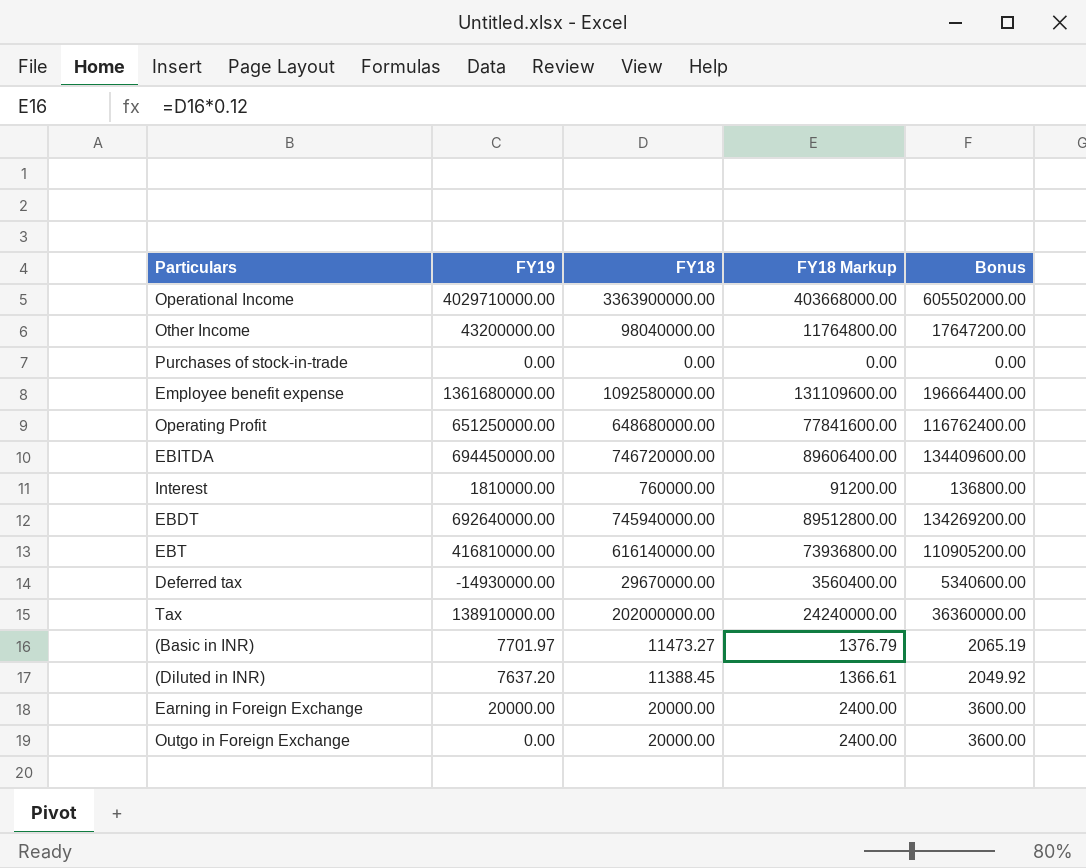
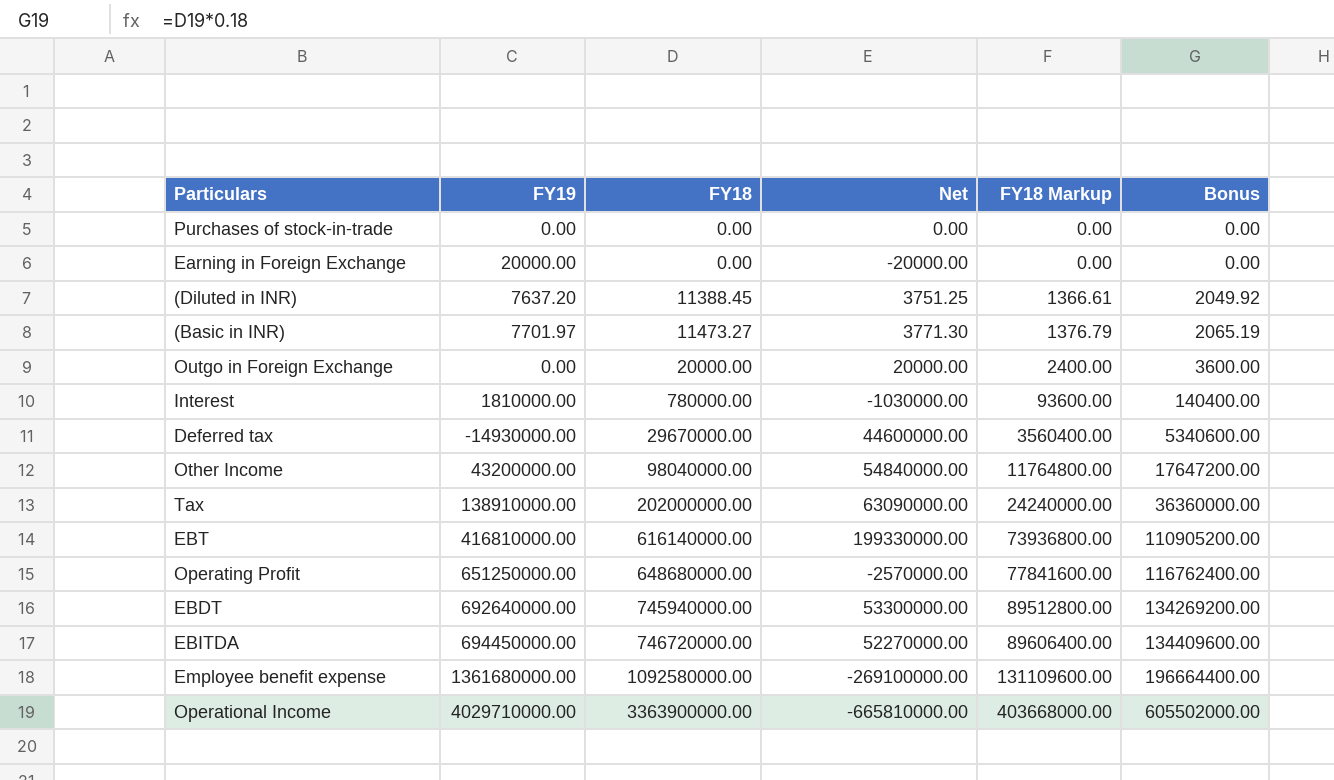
row order: none -> FY18 ascending
column Net | formula: none -> [FY18] - [FY19]
Earning in Foreign Exchange | FY18: 20000.00 -> 0.00
Earning in Foreign Exchange | FY18 Markup: 2400.00 -> 0.00
Earning in Foreign Exchange | Bonus: 3600.00 -> 0.00
Interest | FY18: 760000.00 -> 780000.00
Interest | FY18 Markup: 91200.00 -> 93600.00
Interest | Bonus: 136800.00 -> 140400.00

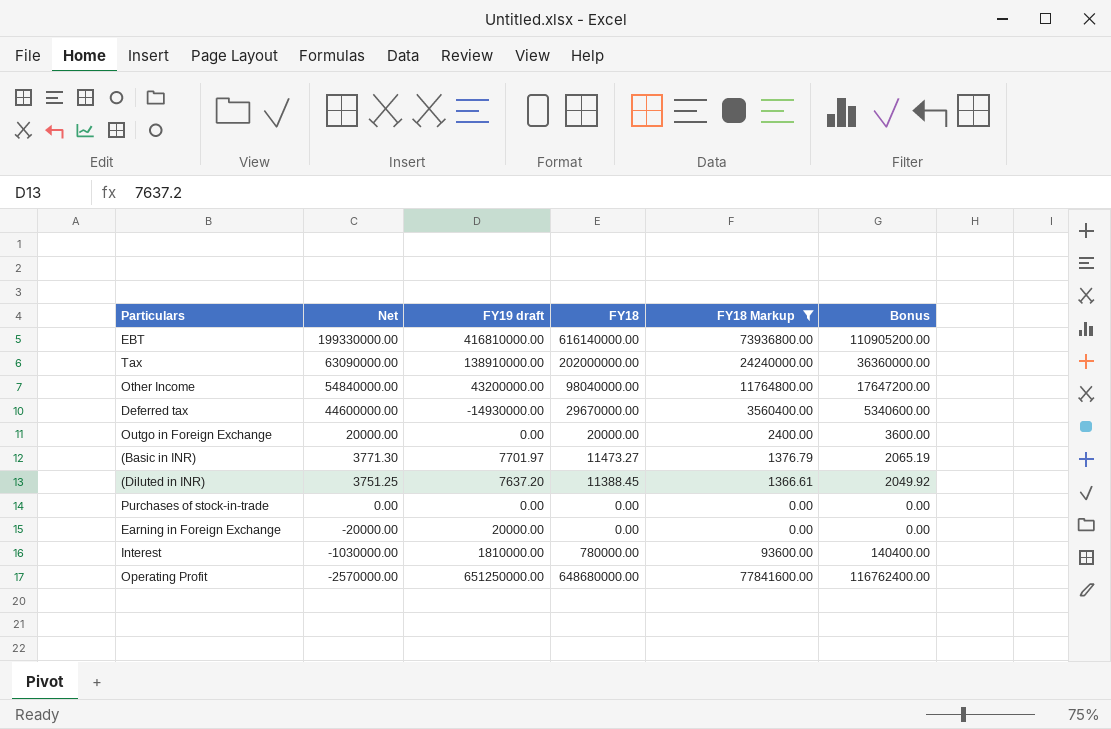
filter: none -> FY18 Markup <= 77841600.00
row order: FY18 ascending -> Net descending
column Net | position: 4 -> 2
column name: FY19 -> FY19 draft

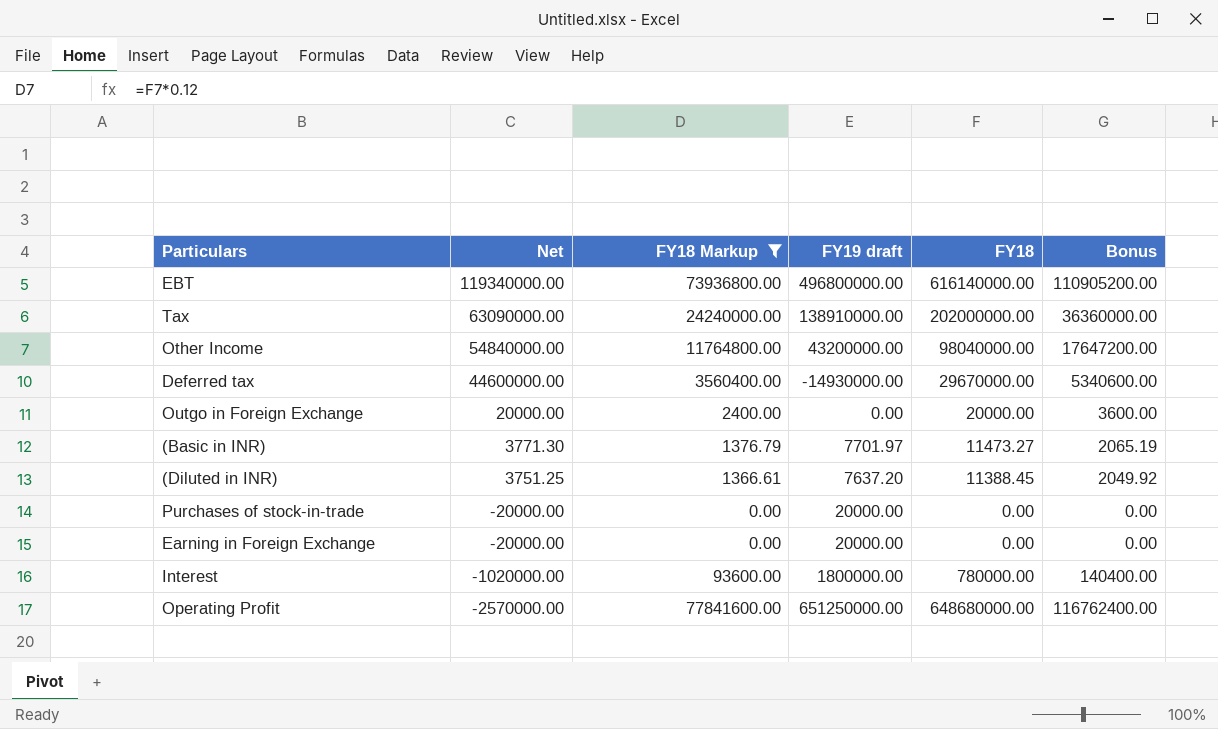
column FY18 Markup | position: 5 -> 3
EBT | Net: 199330000.00 -> 119340000.00
EBT | FY19 draft: 416810000.00 -> 496800000.00
Purchases of stock-in-trade | Net: 0.00 -> -20000.00
Purchases of stock-in-trade | FY19 draft: 0.00 -> 20000.00
Interest | Net: -1030000.00 -> -1020000.00
Interest | FY19 draft: 1810000.00 -> 1800000.00

